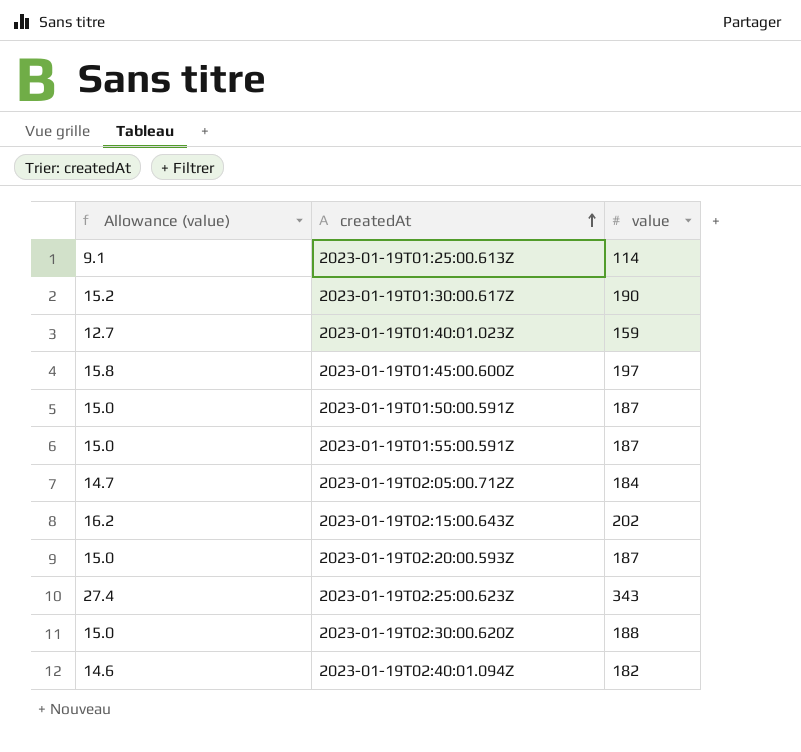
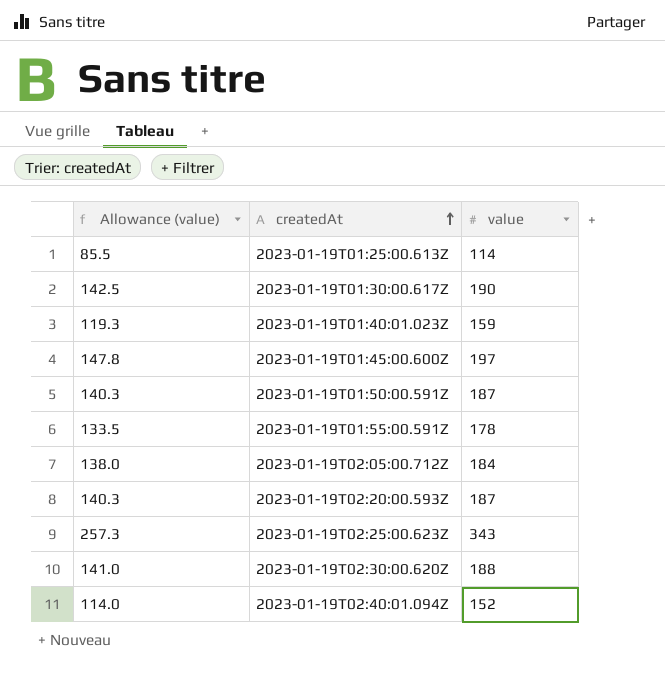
column Allowance (value) | formula: [value] * 0.08 -> [value] * 0.75
row 2023-01-19T02:15:00.643Z: 16.2 | 202 -> none
2023-01-19T01:55:00.591Z | value: 187 -> 178
2023-01-19T02:40:01.094Z | value: 182 -> 152

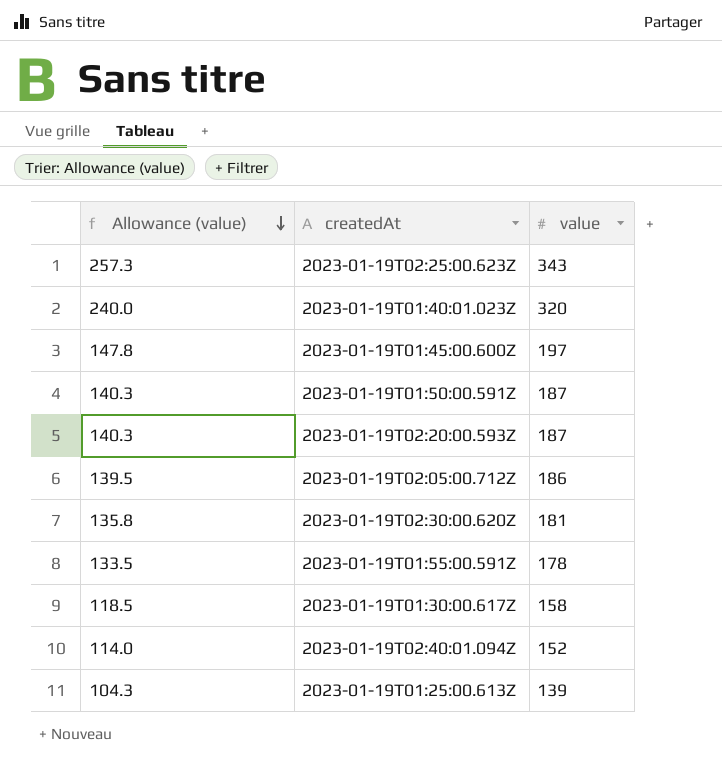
row order: createdAt ascending -> Allowance (value) descending
2023-01-19T01:40:01.023Z | Allowance (value): 119.3 -> 240.0
2023-01-19T01:40:01.023Z | value: 159 -> 320
2023-01-19T02:05:00.712Z | Allowance (value): 138.0 -> 139.5
2023-01-19T02:05:00.712Z | value: 184 -> 186
2023-01-19T02:30:00.620Z | Allowance (value): 141.0 -> 135.8
2023-01-19T02:30:00.620Z | value: 188 -> 181
2023-01-19T01:30:00.617Z | Allowance (value): 142.5 -> 118.5
2023-01-19T01:30:00.617Z | value: 190 -> 158
2023-01-19T01:25:00.613Z | Allowance (value): 85.5 -> 104.3
2023-01-19T01:25:00.613Z | value: 114 -> 139

